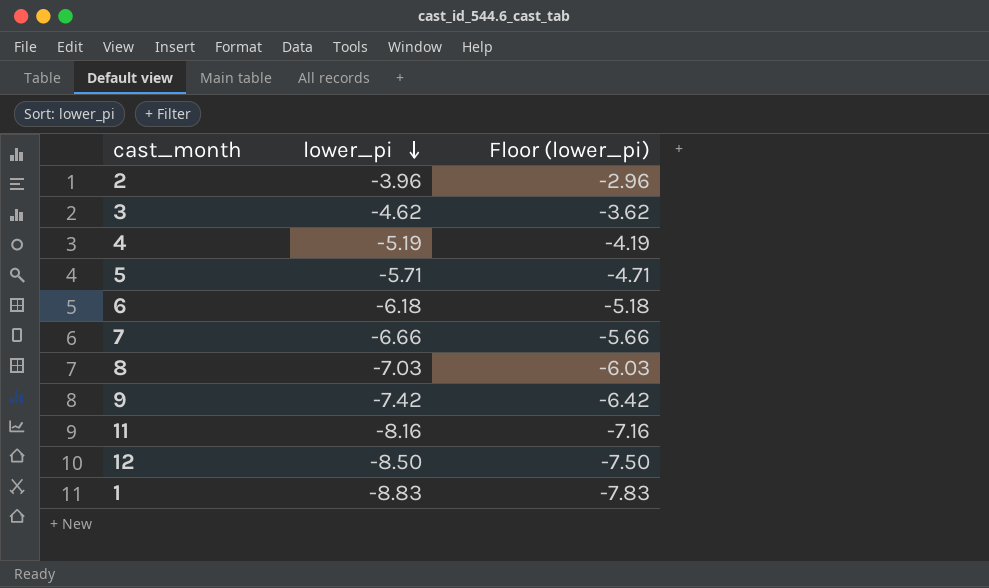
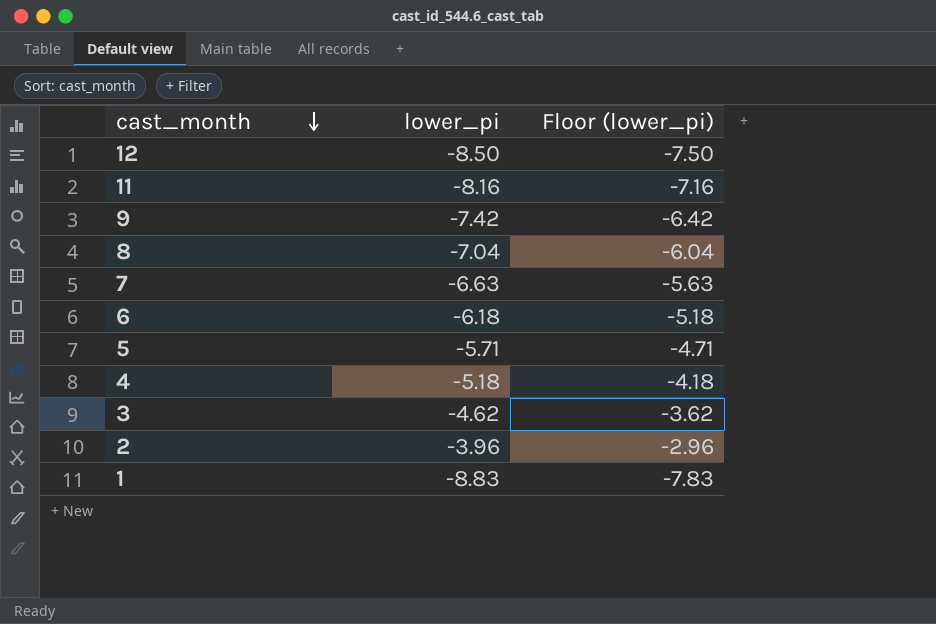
row order: lower_pi descending -> cast_month descending
8 | lower_pi: -7.03 -> -7.04
8 | Floor (lower_pi): -6.03 -> -6.04
7 | lower_pi: -6.66 -> -6.63
7 | Floor (lower_pi): -5.66 -> -5.63
4 | lower_pi: -5.19 -> -5.18
4 | Floor (lower_pi): -4.19 -> -4.18

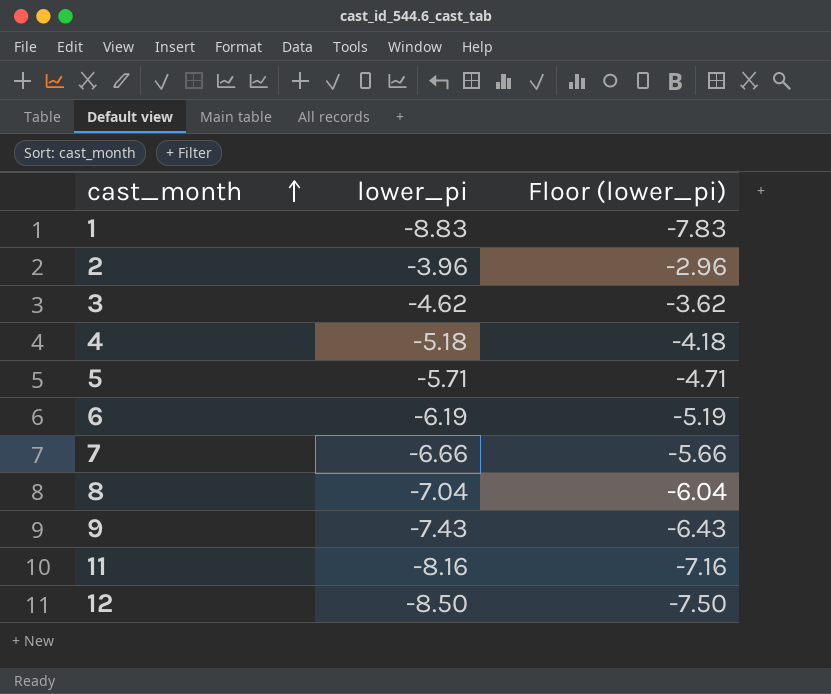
row order: cast_month descending -> cast_month ascending
6 | lower_pi: -6.18 -> -6.19
6 | Floor (lower_pi): -5.18 -> -5.19
7 | lower_pi: -6.63 -> -6.66
7 | Floor (lower_pi): -5.63 -> -5.66
9 | lower_pi: -7.42 -> -7.43
9 | Floor (lower_pi): -6.42 -> -6.43

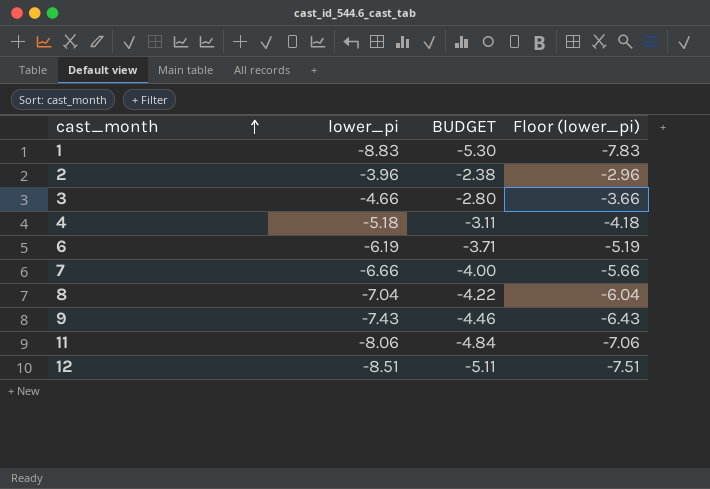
column BUDGET | formula: none -> [lower_pi] * 0.6
row 5: -5.71 | -4.71 -> none
3 | lower_pi: -4.62 -> -4.66
3 | Floor (lower_pi): -3.62 -> -3.66
11 | lower_pi: -8.16 -> -8.06
11 | Floor (lower_pi): -7.16 -> -7.06
12 | lower_pi: -8.50 -> -8.51
12 | Floor (lower_pi): -7.50 -> -7.51

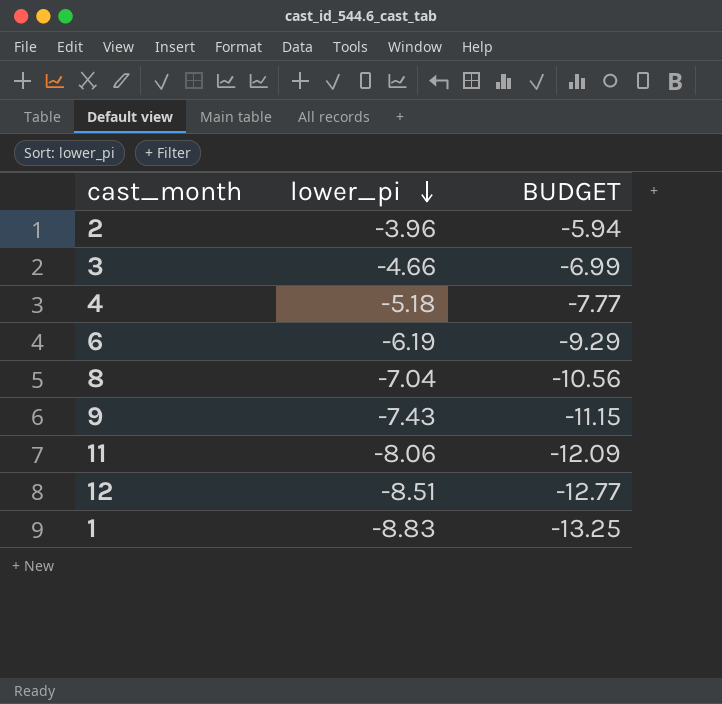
row order: cast_month ascending -> lower_pi descending
column Floor (lower_pi) | formula: [lower_pi] + 1 -> none
column BUDGET | formula: [lower_pi] * 0.6 -> [lower_pi] * 1.5
row 7: -6.66 | -4.00 | -5.66 -> none

